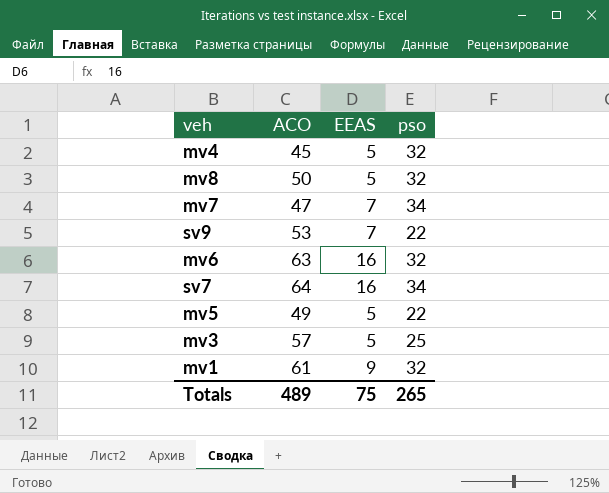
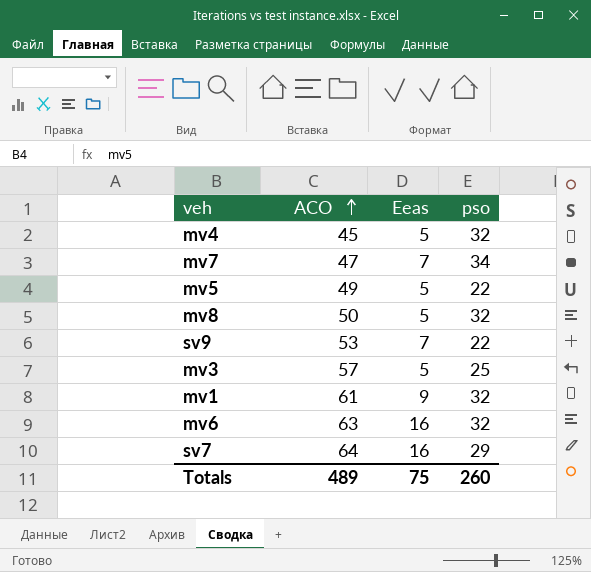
row order: none -> ACO ascending
column name: EEAS -> Eeas
sv7 | pso: 34 -> 29
Totals | pso: 265 -> 260

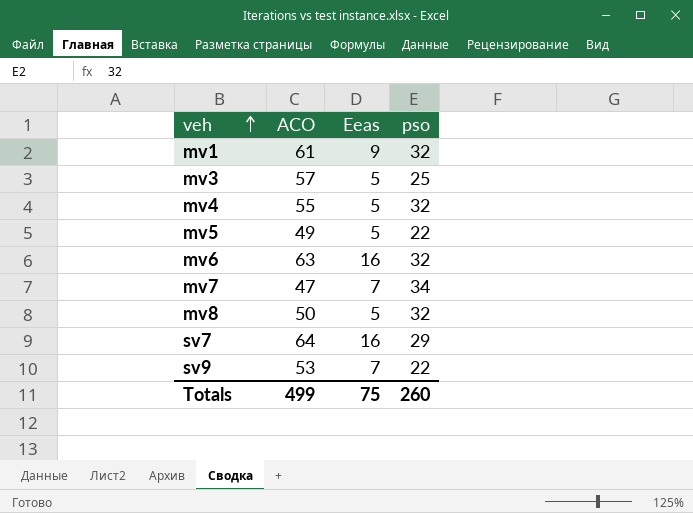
row order: ACO ascending -> veh ascending
mv4 | ACO: 45 -> 55
Totals | ACO: 489 -> 499

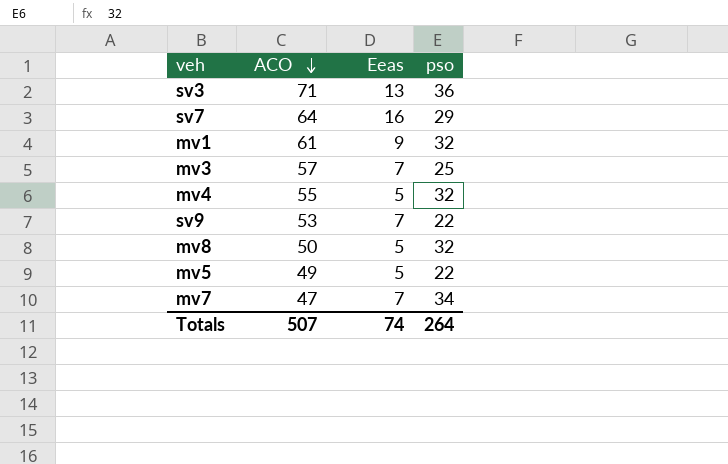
row order: veh ascending -> ACO descending
row mv6: 63 | 16 | 32 -> none
row sv3: none -> 71 | 13 | 36
mv3 | Eeas: 5 -> 7
Totals | ACO: 499 -> 507
Totals | Eeas: 75 -> 74
Totals | pso: 260 -> 264

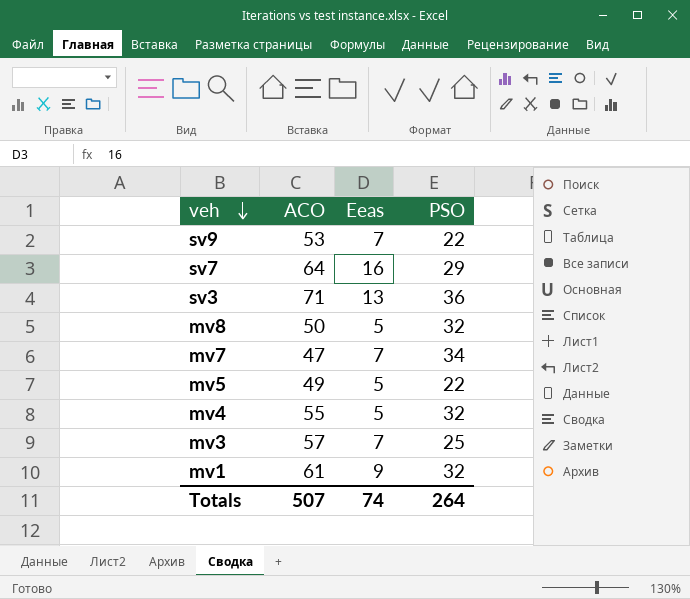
row order: ACO descending -> veh descending
column name: pso -> PSO

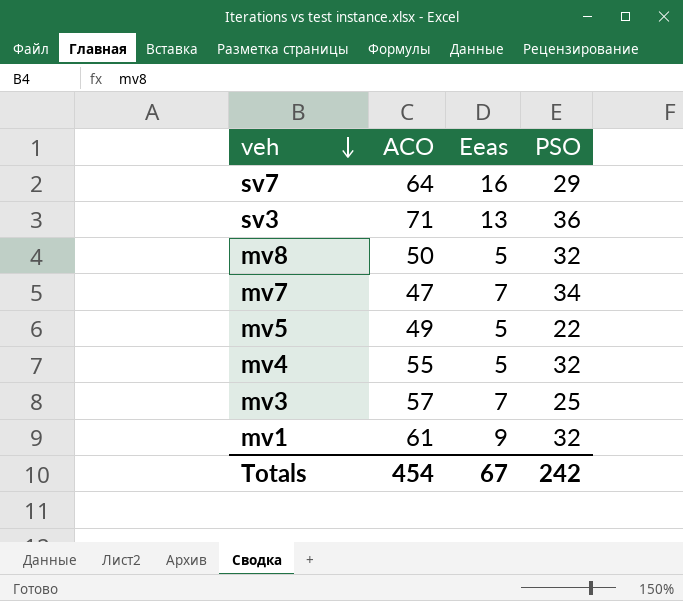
row sv9: 53 | 7 | 22 -> none
Totals | ACO: 507 -> 454
Totals | Eeas: 74 -> 67
Totals | PSO: 264 -> 242

